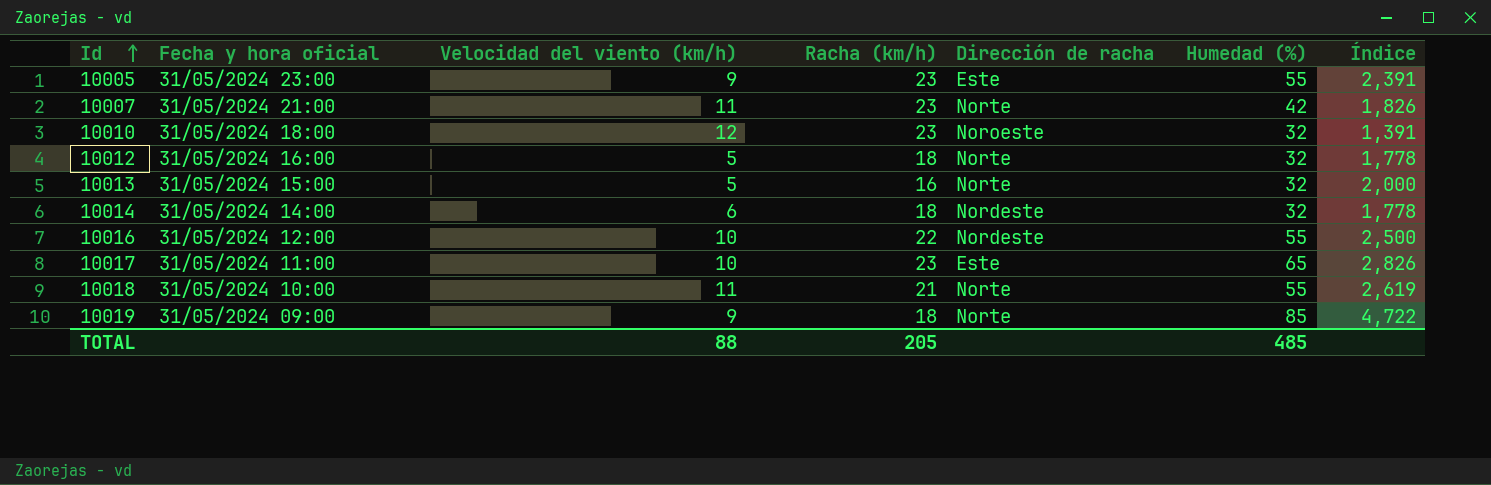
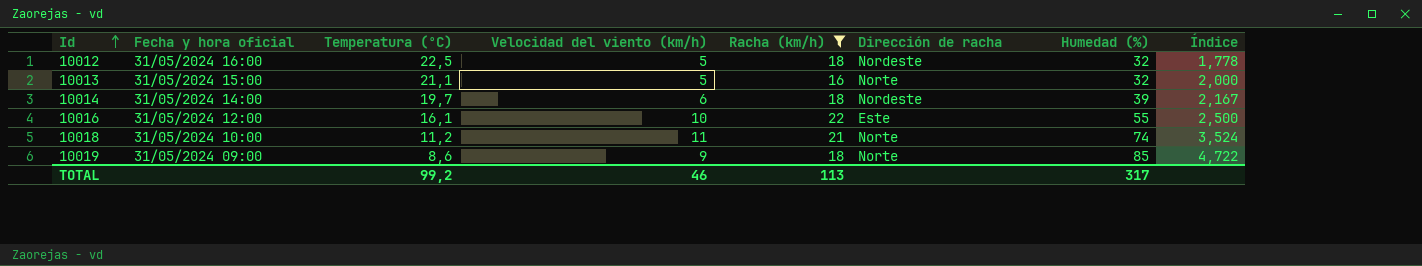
filter: none -> Racha (km/h) != 23
column Temperatura (ºC) | position: none -> 3
10012 | Dirección de racha: Norte -> Nordeste
10014 | Humedad (%): 32 -> 39
10014 | Índice: 1,778 -> 2,167
10016 | Dirección de racha: Nordeste -> Este
10018 | Humedad (%): 55 -> 74
10018 | Índice: 2,619 -> 3,524
TOTAL | Velocidad del viento (km/h): 88 -> 46
TOTAL | Racha (km/h): 205 -> 113
TOTAL | Humedad (%): 485 -> 317

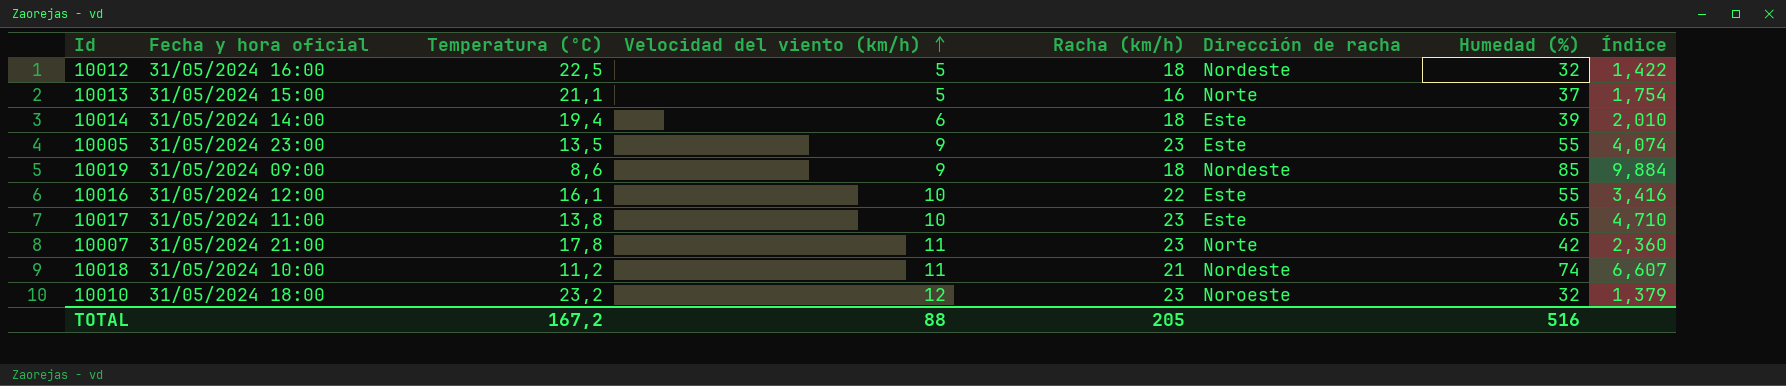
filter: Racha (km/h) != 23 -> none
row order: Id ascending -> Velocidad del viento (km/h) ascending
column Índice | formula: [Humedad (%)] / [Racha (km/h)] -> [Humedad (%)] / [Temperatura (ºC)]
10013 | Humedad (%): 32 -> 37
10014 | Temperatura (ºC): 19,7 -> 19,4
10014 | Dirección de racha: Nordeste -> Este
10019 | Dirección de racha: Norte -> Nordeste
10018 | Dirección de racha: Norte -> Nordeste
TOTAL | Temperatura (ºC): 99,2 -> 167,2
TOTAL | Velocidad del viento (km/h): 46 -> 88
TOTAL | Racha (km/h): 113 -> 205
TOTAL | Humedad (%): 317 -> 516

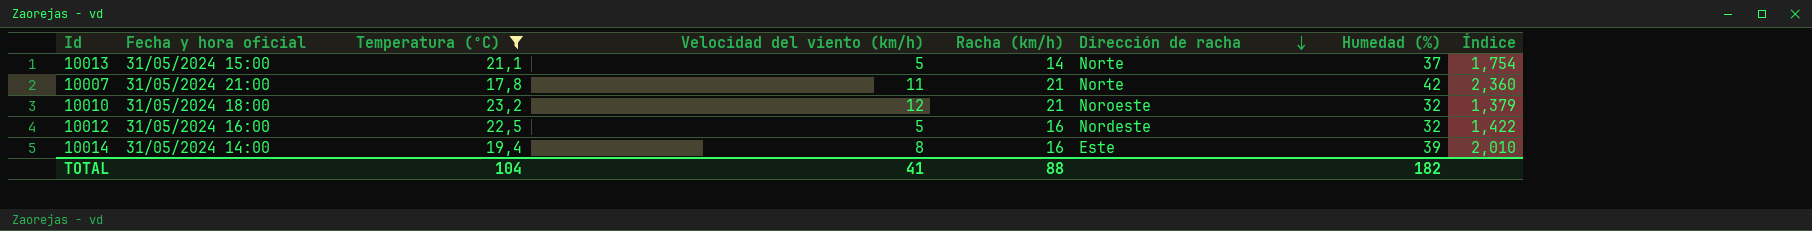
filter: none -> Temperatura (ºC) >= 17,8
row order: Velocidad del viento (km/h) ascending -> Dirección de racha descending
10013 | Racha (km/h): 16 -> 14
10007 | Racha (km/h): 23 -> 21
10010 | Racha (km/h): 23 -> 21
10012 | Racha (km/h): 18 -> 16
10014 | Velocidad del viento (km/h): 6 -> 8
10014 | Racha (km/h): 18 -> 16
TOTAL | Temperatura (ºC): 167,2 -> 104
TOTAL | Velocidad del viento (km/h): 88 -> 41
TOTAL | Racha (km/h): 205 -> 88
TOTAL | Humedad (%): 516 -> 182

